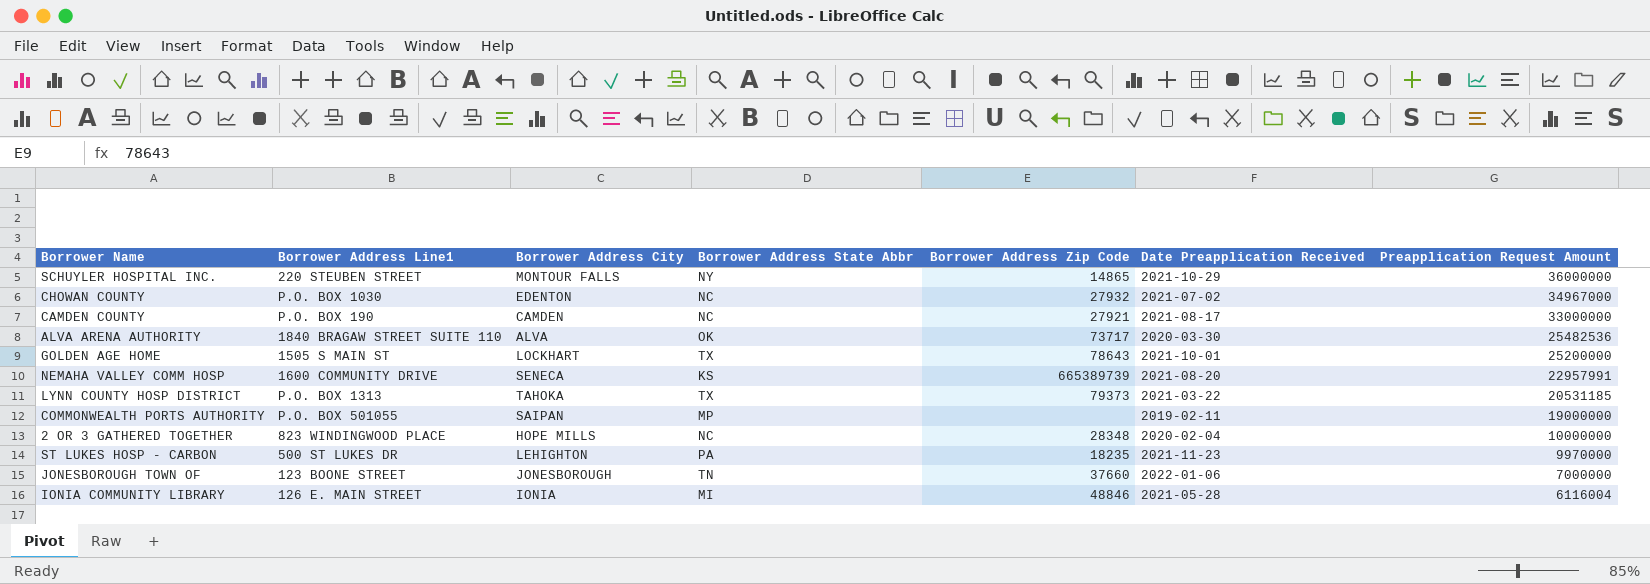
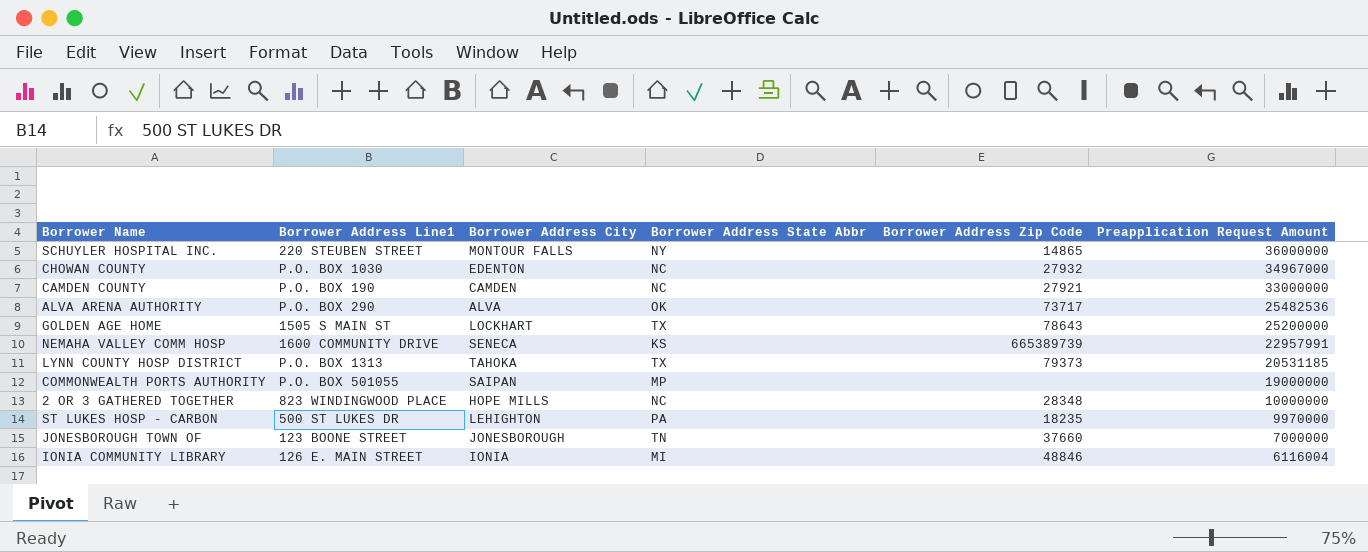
column Date Preapplication Received | position: 6 -> none
ALVA ARENA AUTHORITY | Borrower Address Line1: 1840 BRAGAW STREET SUITE 110 -> P.O. BOX 290

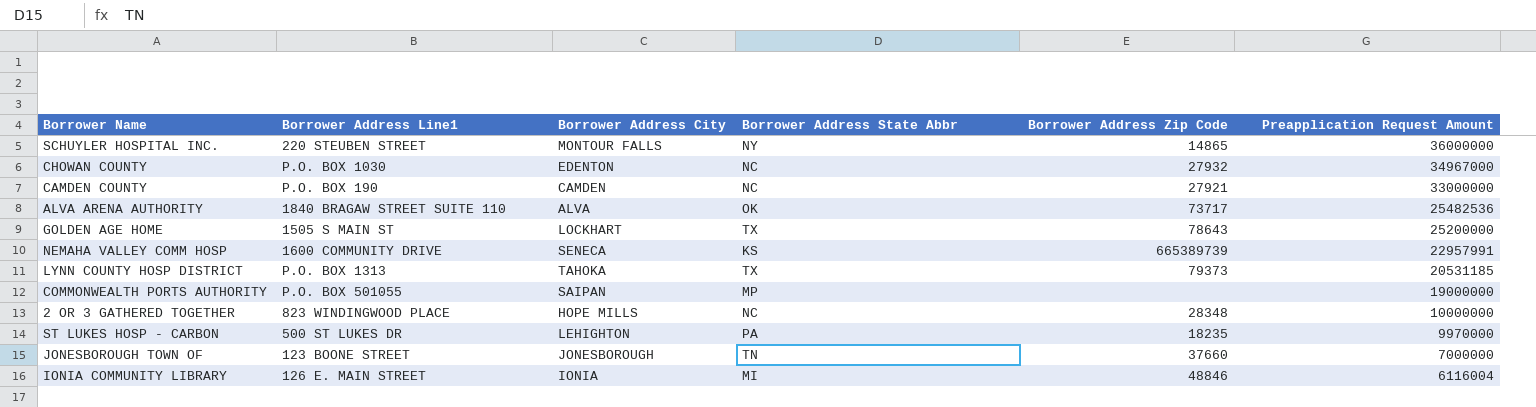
ALVA ARENA AUTHORITY | Borrower Address Line1: P.O. BOX 290 -> 1840 BRAGAW STREET SUITE 110

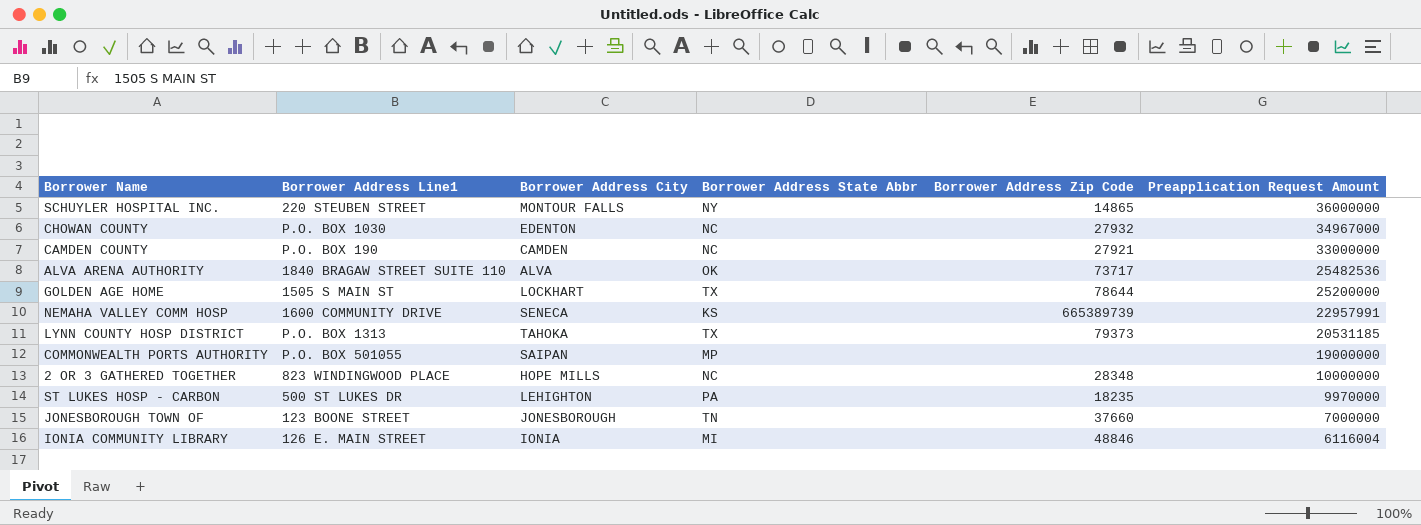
GOLDEN AGE HOME | Borrower Address Zip Code: 78643 -> 78644

